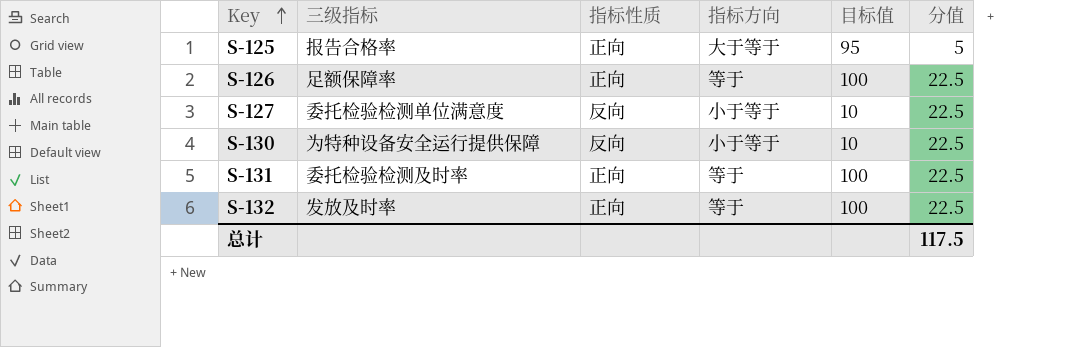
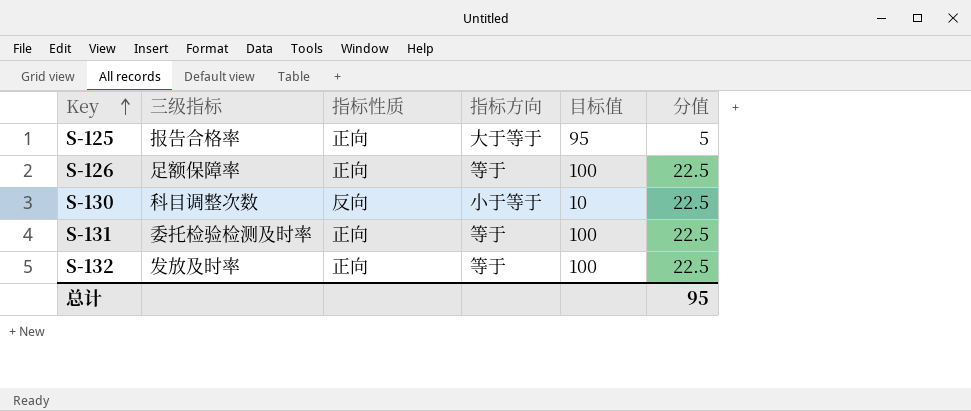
row S-127: 委托检验检测单位满意度 | 反向 | 小于等于 | 10 | 22.5 -> none
S-130 | 三级指标: 为特种设备安全运行提供保障 -> 科目调整次数
总计 | 分值: 117.5 -> 95

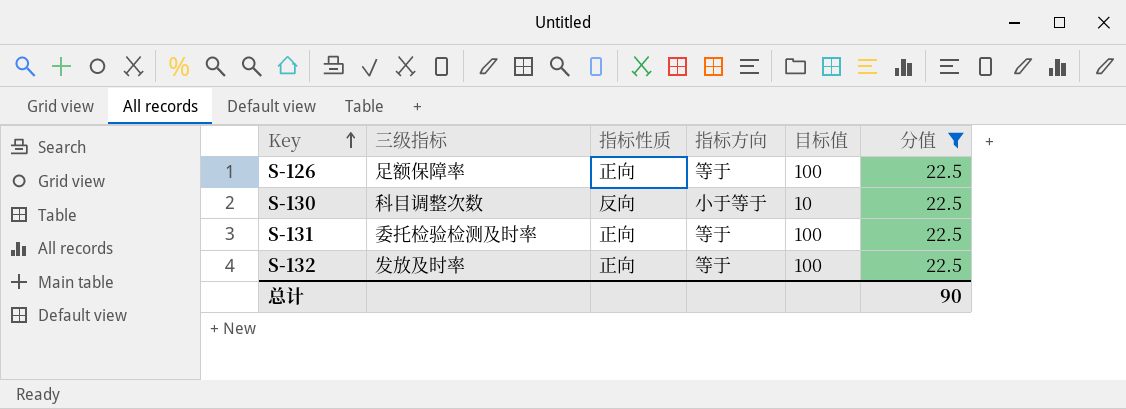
filter: none -> 分值 = 22.5
总计 | 分值: 95 -> 90

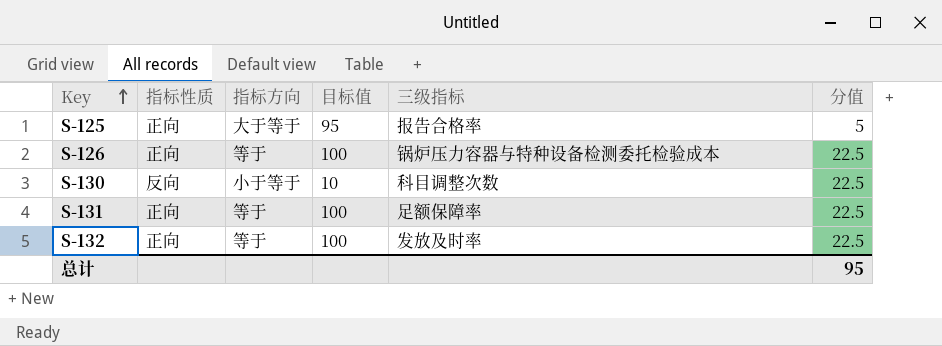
filter: 分值 = 22.5 -> none
column 三级指标 | position: 2 -> 5
S-126 | 三级指标: 足额保障率 -> 锅炉压力容器与特种设备检测委托检验成本
S-131 | 三级指标: 委托检验检测及时率 -> 足额保障率
总计 | 分值: 90 -> 95

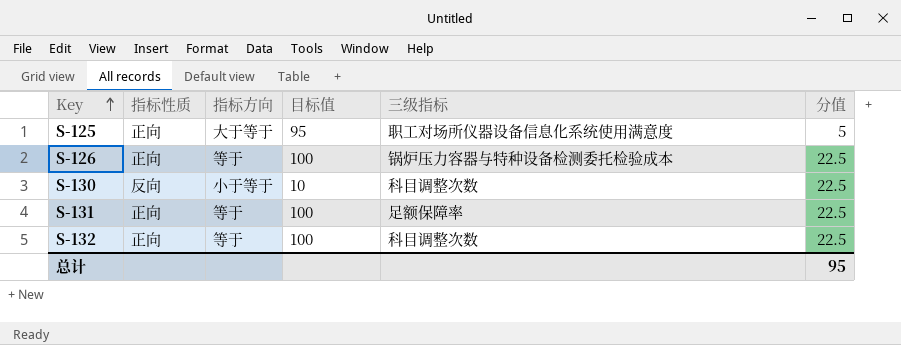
S-125 | 三级指标: 报告合格率 -> 职工对场所仪器设备信息化系统使用满意度
S-132 | 三级指标: 发放及时率 -> 科目调整次数

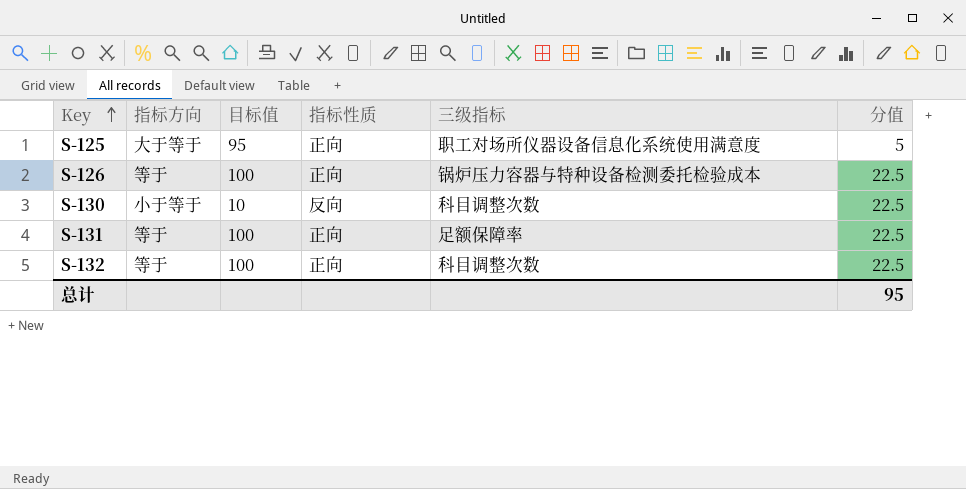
column 指标性质 | position: 2 -> 4

